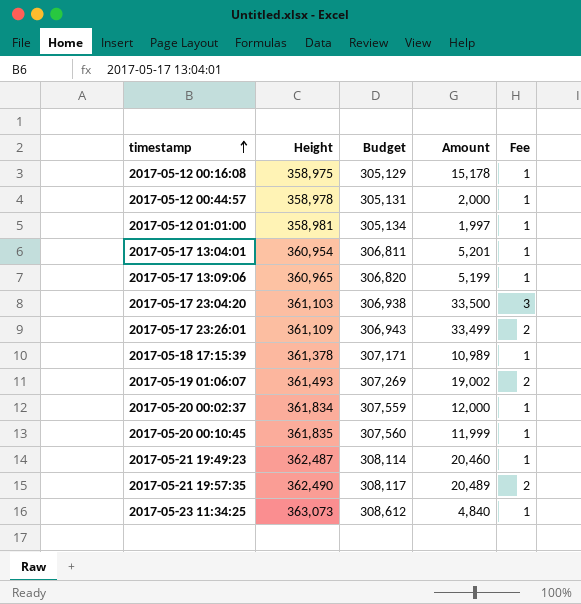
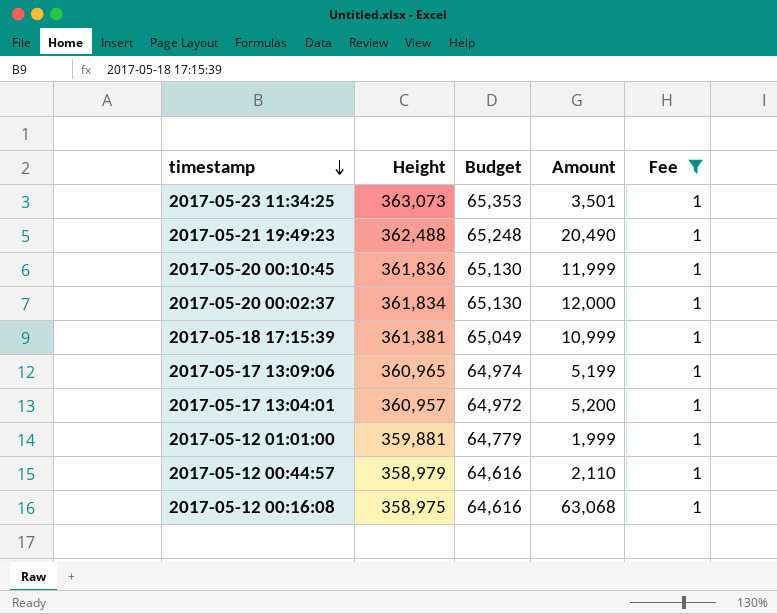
filter: none -> Fee = 1
row order: timestamp ascending -> timestamp descending
column Budget | formula: [Height] * 0.85 -> [Height] * 0.18
2017-05-23 11:34:25 | Amount: 4,840 -> 3,501
2017-05-21 19:49:23 | Height: 362,487 -> 362,488
2017-05-21 19:49:23 | Amount: 20,460 -> 20,490
2017-05-20 00:10:45 | Height: 361,835 -> 361,836
2017-05-18 17:15:39 | Height: 361,378 -> 361,381
2017-05-18 17:15:39 | Amount: 10,989 -> 10,999
2017-05-17 13:04:01 | Height: 360,954 -> 360,957
2017-05-17 13:04:01 | Amount: 5,201 -> 5,200
2017-05-12 01:01:00 | Height: 358,981 -> 359,881
2017-05-12 01:01:00 | Amount: 1,997 -> 1,999
2017-05-12 00:44:57 | Height: 358,978 -> 358,979
2017-05-12 00:44:57 | Amount: 2,000 -> 2,110
2017-05-12 00:16:08 | Amount: 15,178 -> 63,068

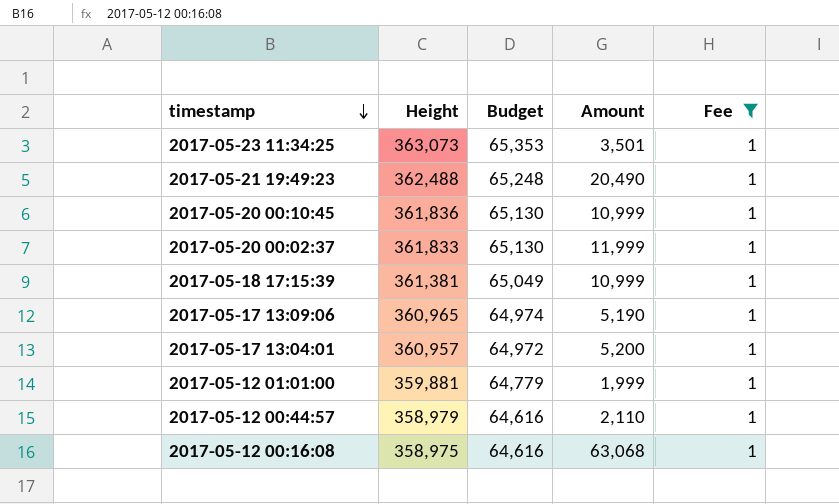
2017-05-20 00:10:45 | Amount: 11,999 -> 10,999
2017-05-20 00:02:37 | Height: 361,834 -> 361,833
2017-05-20 00:02:37 | Amount: 12,000 -> 11,999
2017-05-17 13:09:06 | Amount: 5,199 -> 5,190

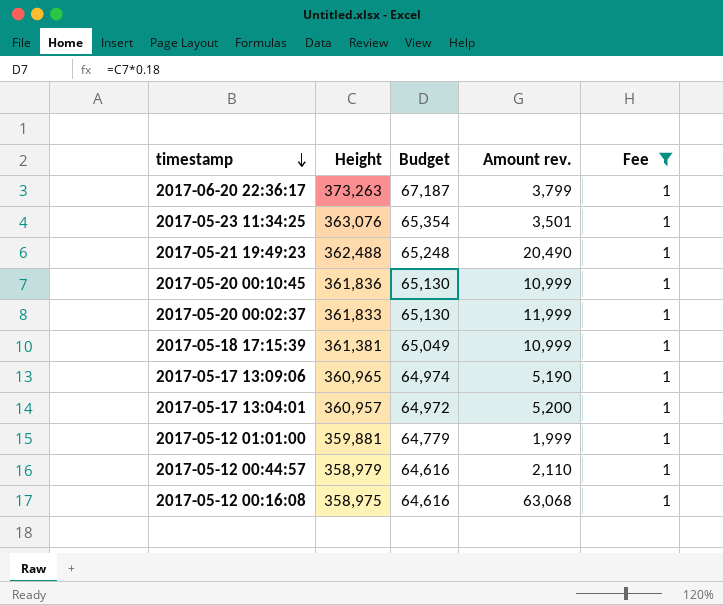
column name: Amount -> Amount rev.
row 2017-06-20 22:36:17: none -> 373,263 | 67,187 | 3,799 | 1
2017-05-23 11:34:25 | Height: 363,073 -> 363,076
2017-05-23 11:34:25 | Budget: 65,353 -> 65,354

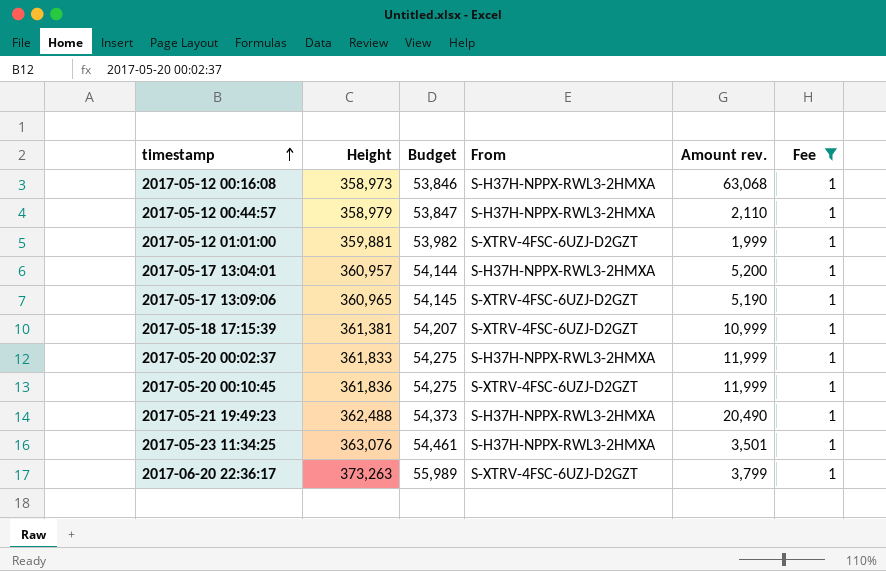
row order: timestamp descending -> timestamp ascending
column Budget | formula: [Height] * 0.18 -> [Height] * 0.15
column From | position: none -> 4
2017-05-12 00:16:08 | Height: 358,975 -> 358,973
2017-05-20 00:10:45 | Amount rev.: 10,999 -> 11,999

